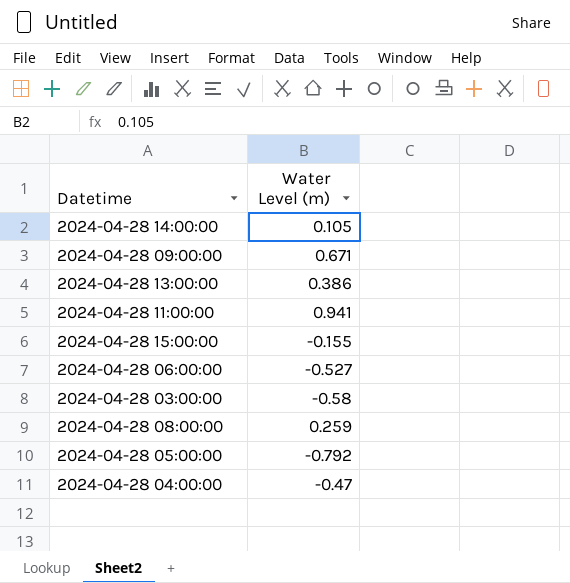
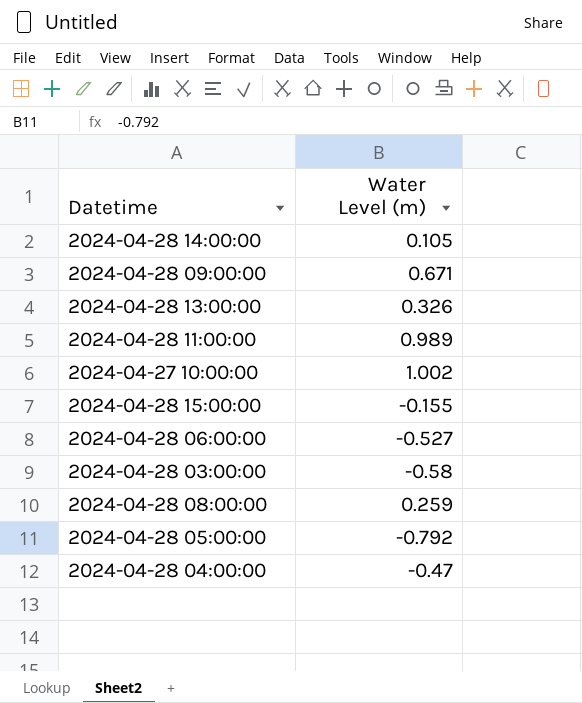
2024-04-28 13:00:00 | Water Level (m): 0.386 -> 0.326
2024-04-28 11:00:00 | Water Level (m): 0.941 -> 0.989
row 2024-04-27 10:00:00: none -> 1.002

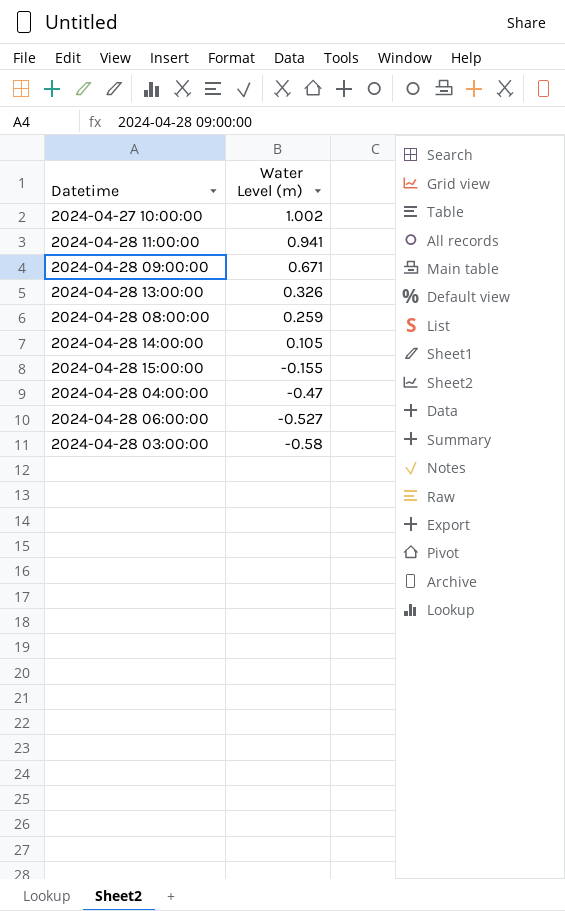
row order: none -> Water Level (m) descending
row 2024-04-28 05:00:00: -0.792 -> none
2024-04-28 11:00:00 | Water Level (m): 0.989 -> 0.941

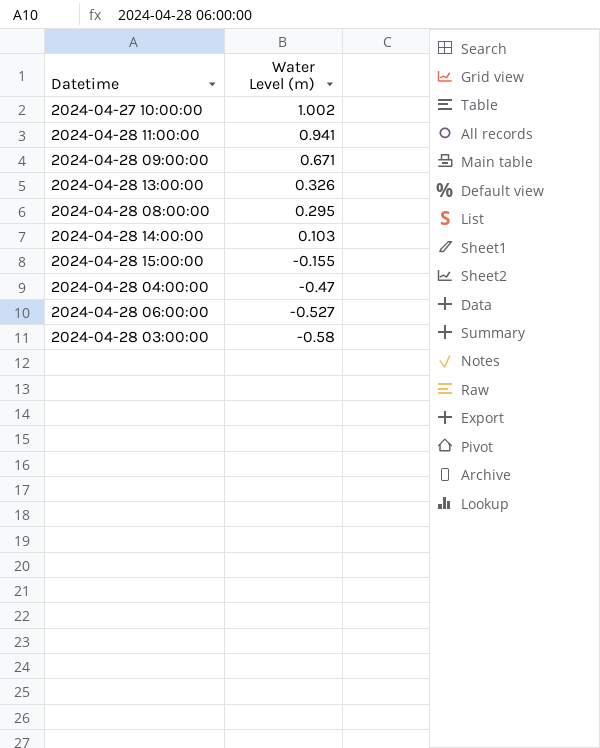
2024-04-28 08:00:00 | Water Level (m): 0.259 -> 0.295
2024-04-28 14:00:00 | Water Level (m): 0.105 -> 0.103

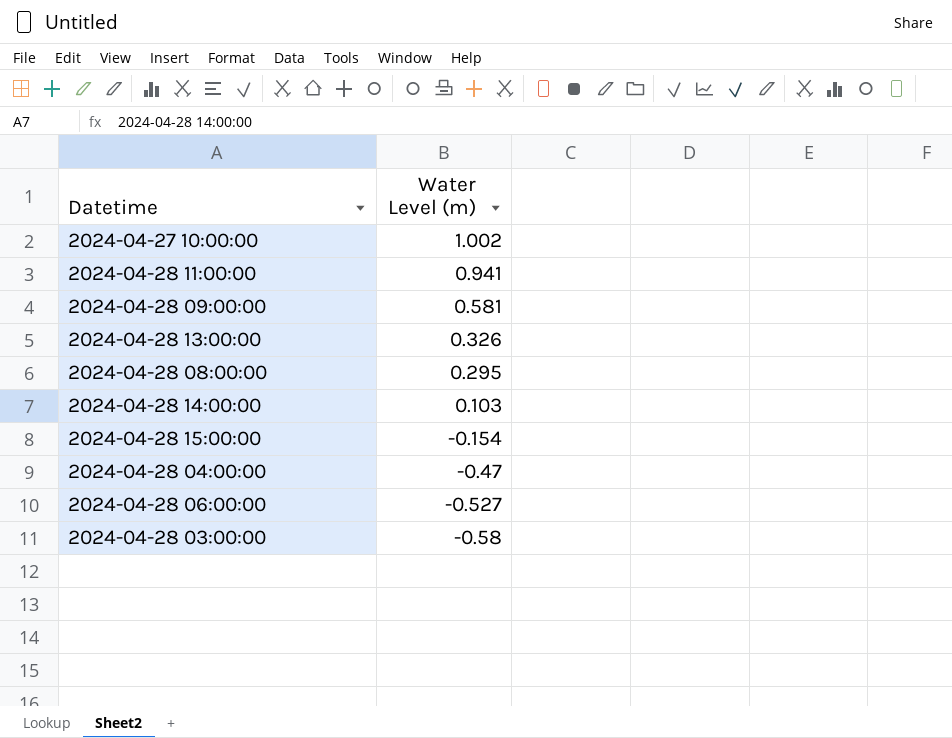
2024-04-28 09:00:00 | Water Level (m): 0.671 -> 0.581
2024-04-28 15:00:00 | Water Level (m): -0.155 -> -0.154

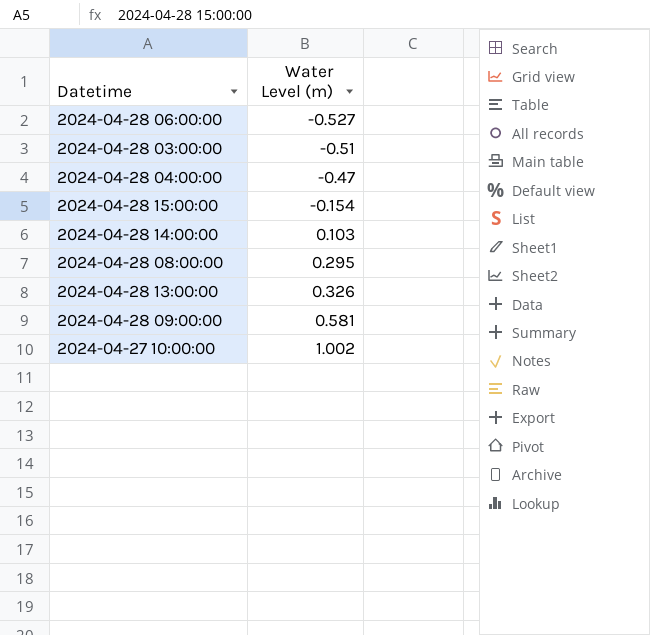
row order: Water Level (m) descending -> Water Level (m) ascending
row 2024-04-28 11:00:00: 0.941 -> none
2024-04-28 03:00:00 | Water Level (m): -0.58 -> -0.51

